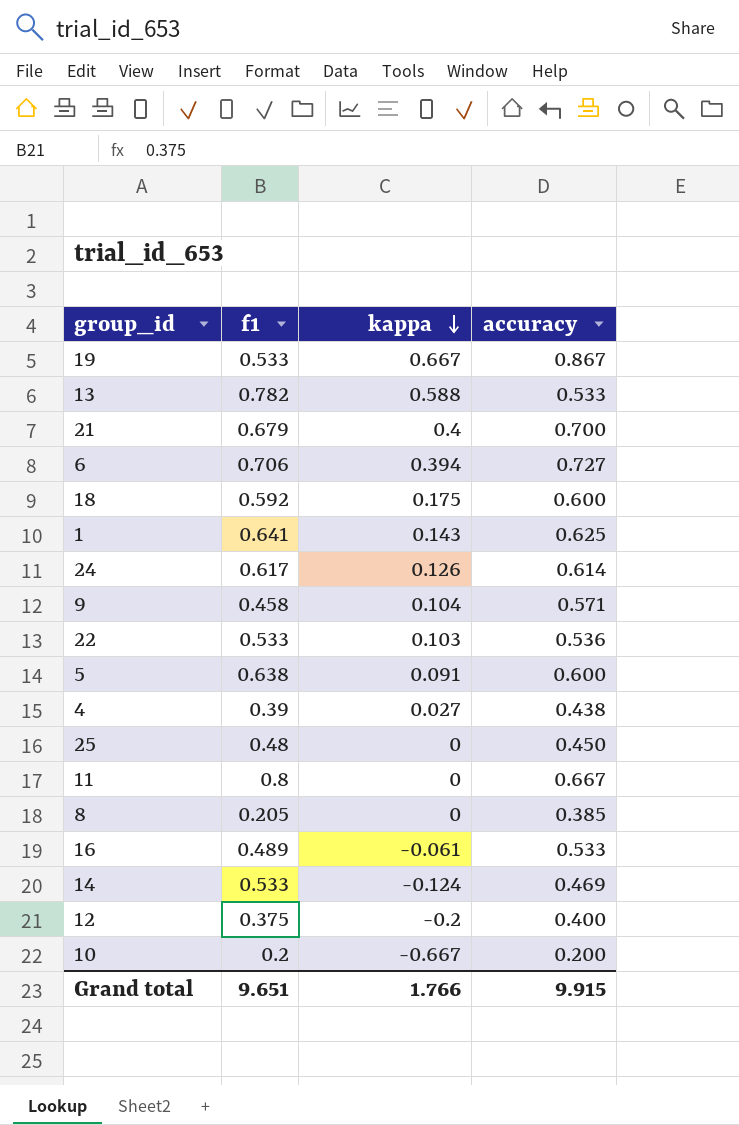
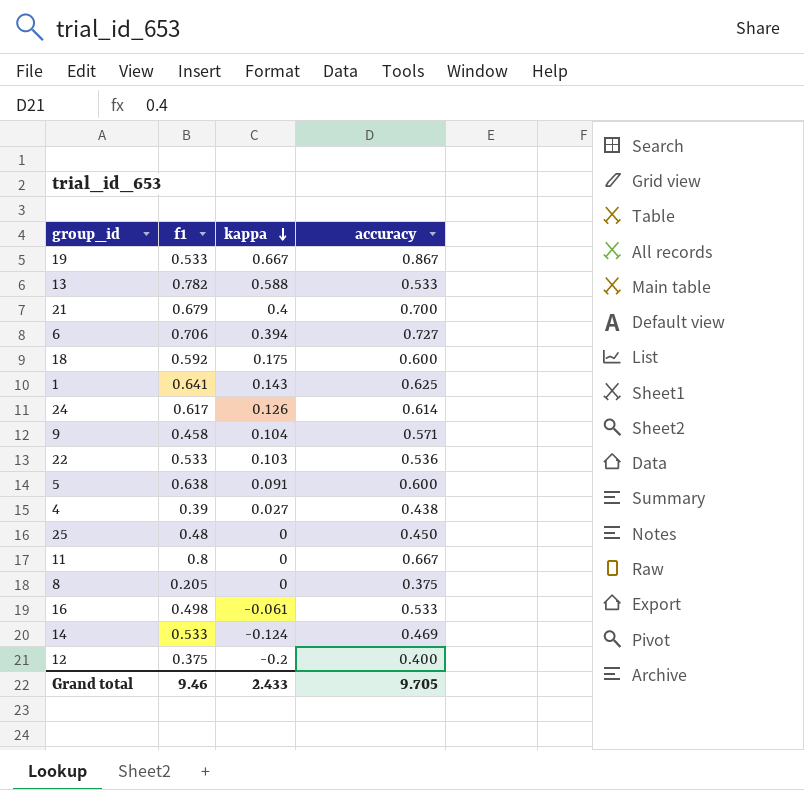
row 10: 0.2 | -0.667 | 0.200 -> none
8 | accuracy: 0.385 -> 0.375
16 | f1: 0.489 -> 0.498
Grand total | f1: 9.651 -> 9.46
Grand total | kappa: 1.766 -> 2.433
Grand total | accuracy: 9.915 -> 9.705

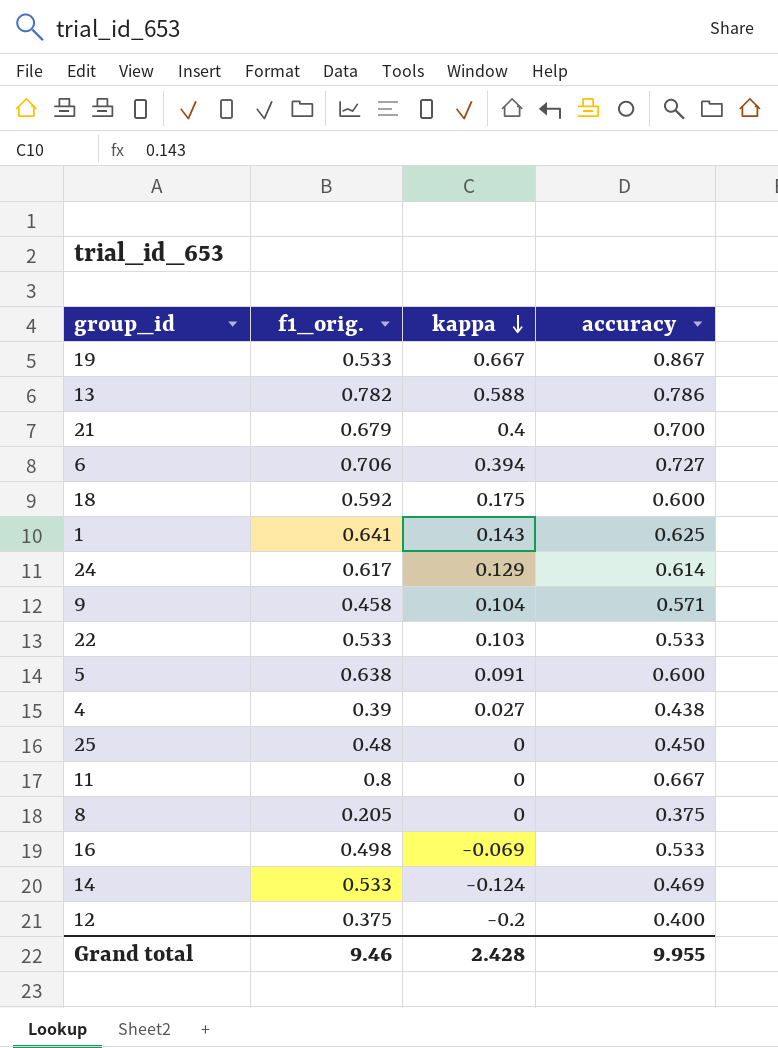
column name: f1 -> f1_orig.
13 | accuracy: 0.533 -> 0.786
24 | kappa: 0.126 -> 0.129
22 | accuracy: 0.536 -> 0.533
16 | kappa: -0.061 -> -0.069
Grand total | kappa: 2.433 -> 2.428
Grand total | accuracy: 9.705 -> 9.955

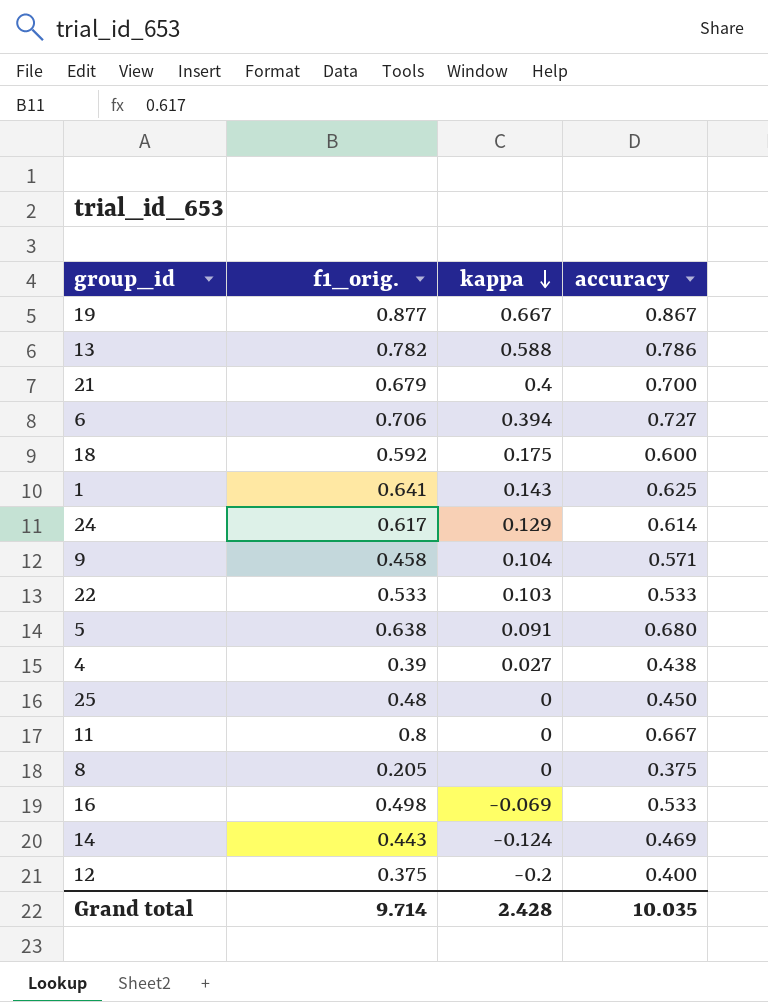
19 | f1_orig.: 0.533 -> 0.877
5 | accuracy: 0.600 -> 0.680
14 | f1_orig.: 0.533 -> 0.443
Grand total | f1_orig.: 9.46 -> 9.714
Grand total | accuracy: 9.955 -> 10.035

